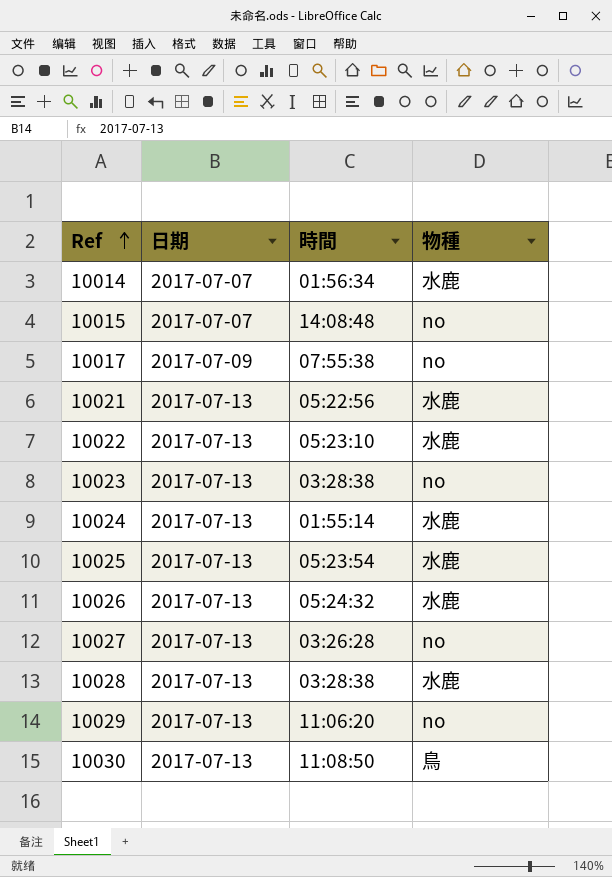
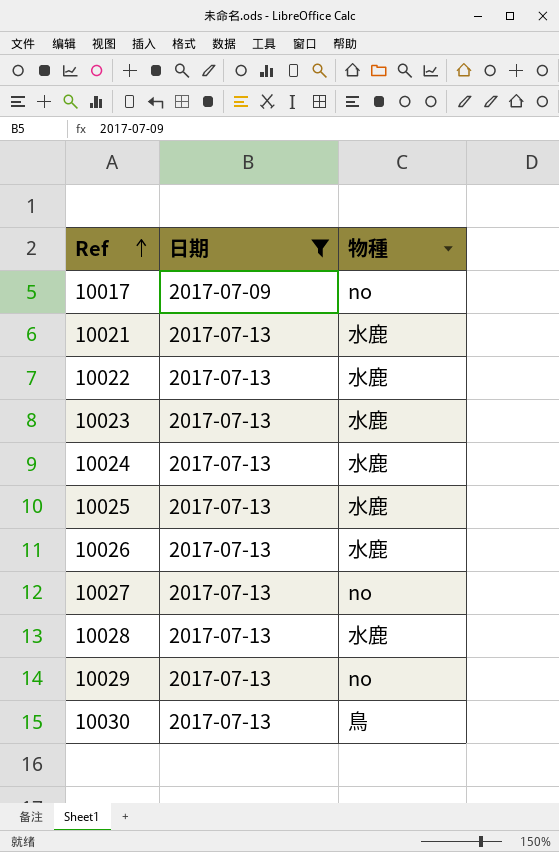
filter: none -> 日期 != 2017-07-07
column 時間 | position: 3 -> none
10023 | 物種: no -> 水鹿

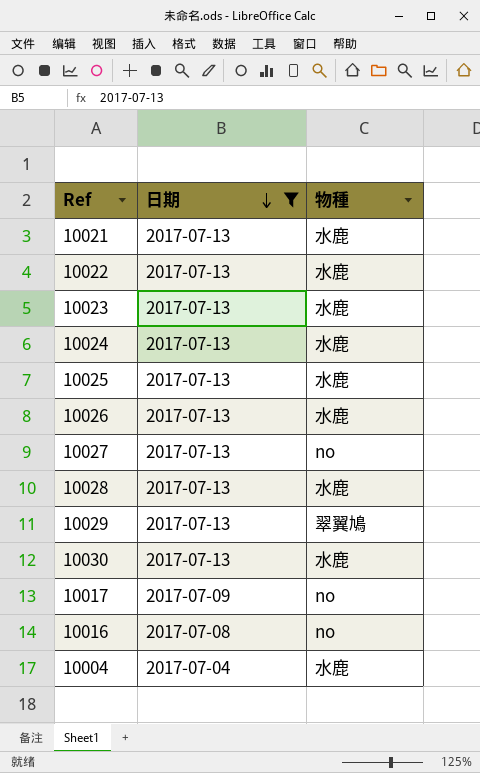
row order: Ref ascending -> 日期 descending
10029 | 物種: no -> 翠翼鳩
10030 | 物種: 鳥 -> 水鹿
row 10016: none -> 2017-07-08 | no
row 10004: none -> 2017-07-04 | 水鹿

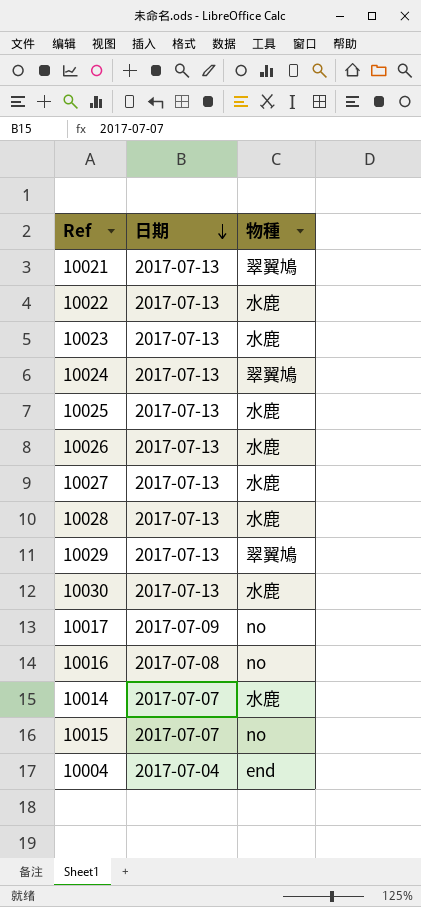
filter: 日期 != 2017-07-07 -> none
10021 | 物種: 水鹿 -> 翠翼鳩
10024 | 物種: 水鹿 -> 翠翼鳩
10027 | 物種: no -> 水鹿
10004 | 物種: 水鹿 -> end

